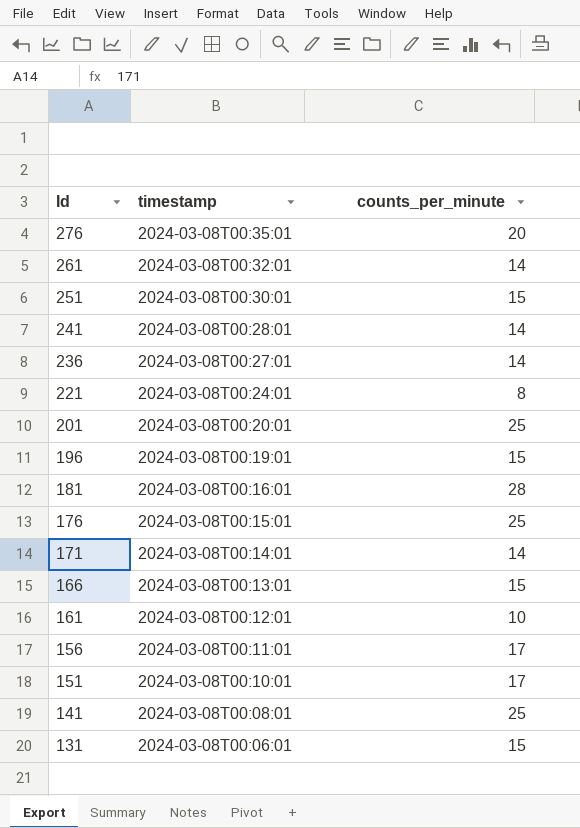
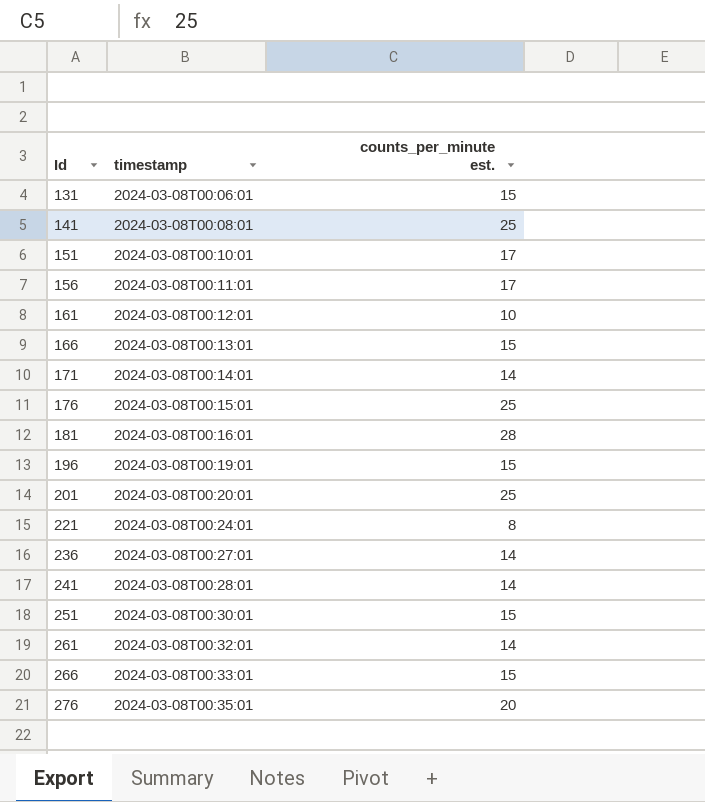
row order: Id descending -> Id ascending
column name: counts_per_minute -> counts_per_minute est.
row 266: none -> 2024-03-08T00:33:01 | 15

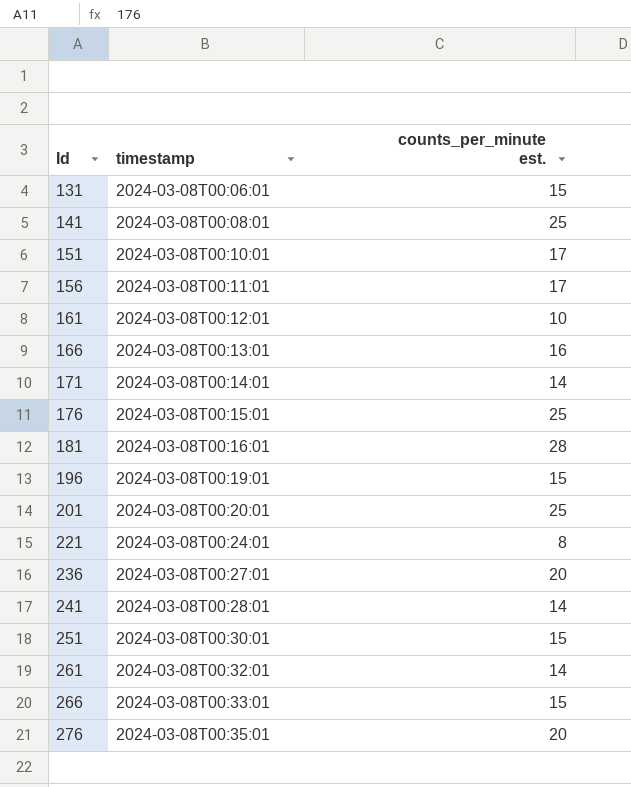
166 | counts_per_minute est.: 15 -> 16
236 | counts_per_minute est.: 14 -> 20

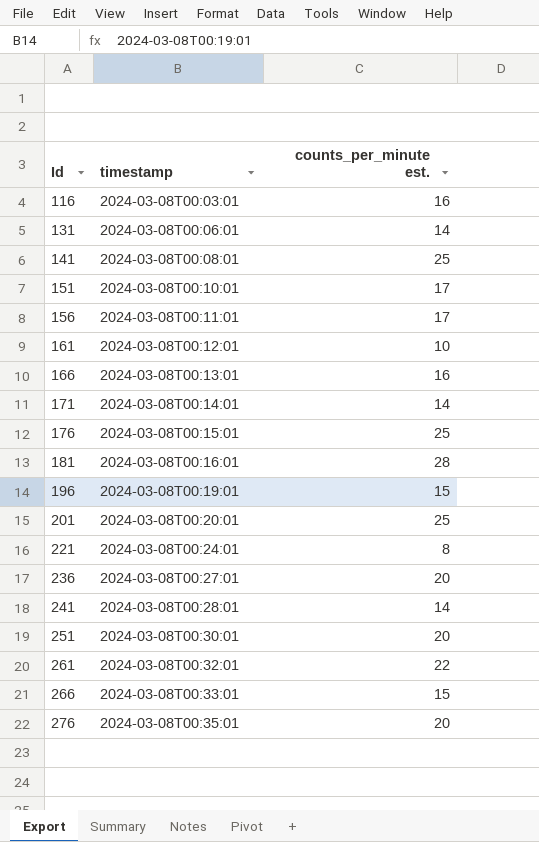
row 116: none -> 2024-03-08T00:03:01 | 16
131 | counts_per_minute est.: 15 -> 14
251 | counts_per_minute est.: 15 -> 20
261 | counts_per_minute est.: 14 -> 22

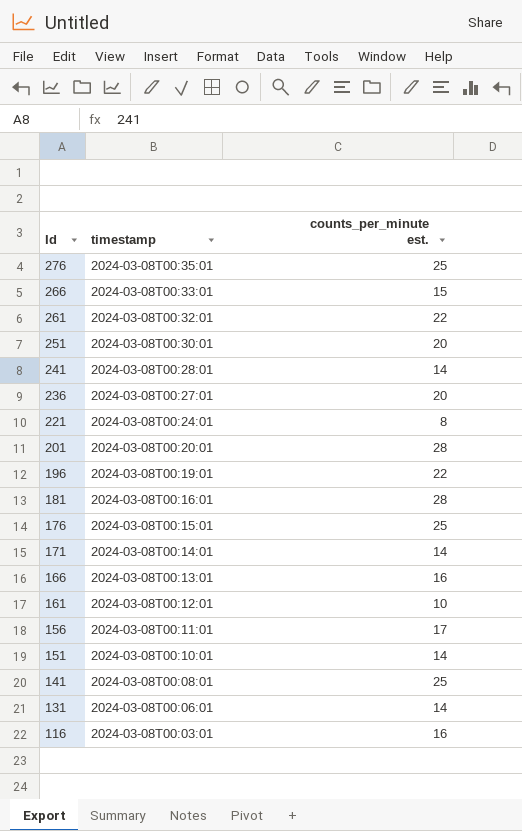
row order: Id ascending -> Id descending
276 | counts_per_minute est.: 20 -> 25
201 | counts_per_minute est.: 25 -> 28
196 | counts_per_minute est.: 15 -> 22
151 | counts_per_minute est.: 17 -> 14

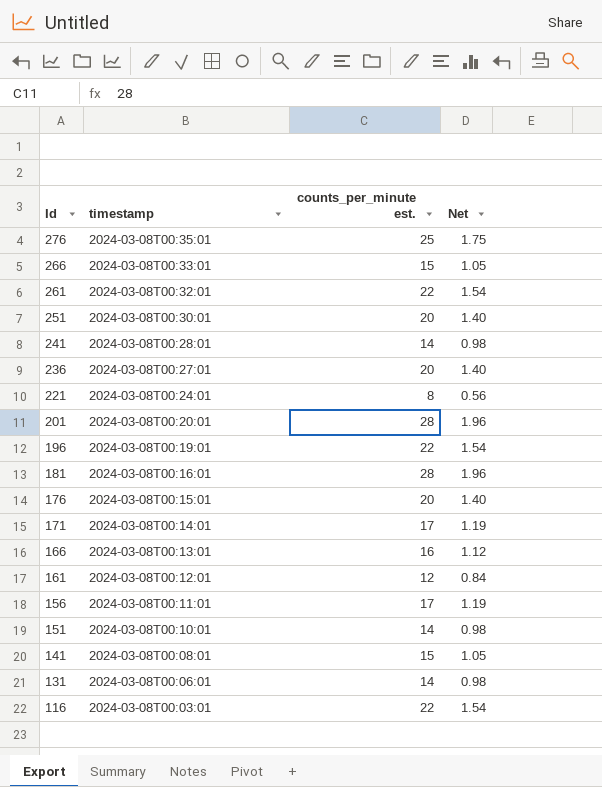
column Net | formula: none -> [counts_per_minute est.] * 0.07
176 | counts_per_minute est.: 25 -> 20
171 | counts_per_minute est.: 14 -> 17
161 | counts_per_minute est.: 10 -> 12
141 | counts_per_minute est.: 25 -> 15
116 | counts_per_minute est.: 16 -> 22

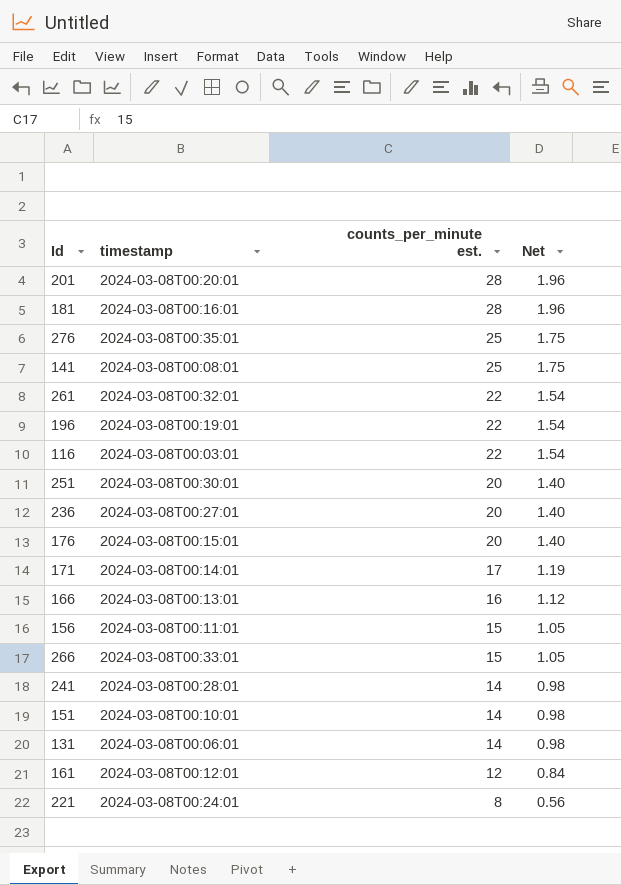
row order: Id descending -> counts_per_minute est. descending
141 | counts_per_minute est.: 15 -> 25
141 | Net: 1.05 -> 1.75
156 | counts_per_minute est.: 17 -> 15
156 | Net: 1.19 -> 1.05

